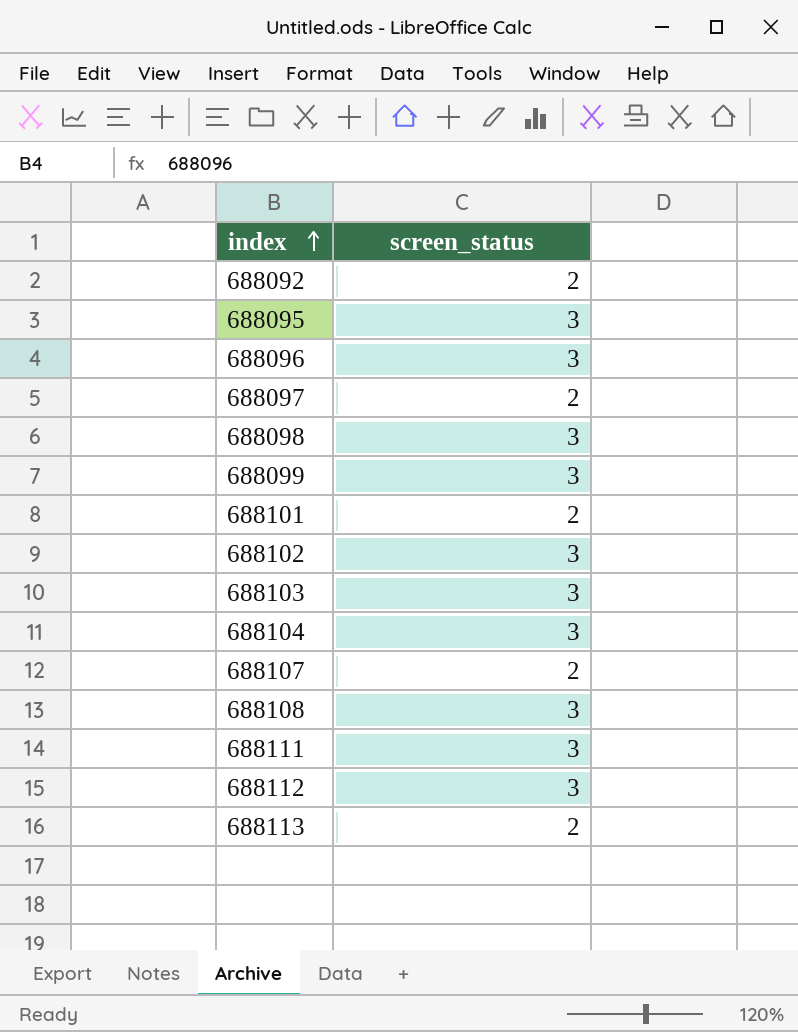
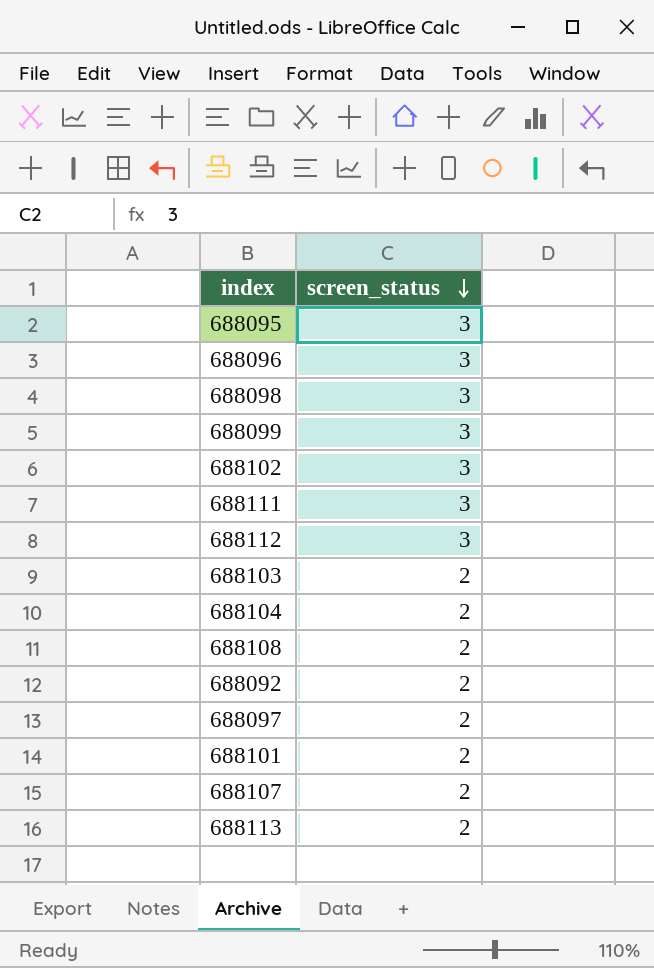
row order: index ascending -> screen_status descending
688103 | screen_status: 3 -> 2
688104 | screen_status: 3 -> 2
688108 | screen_status: 3 -> 2

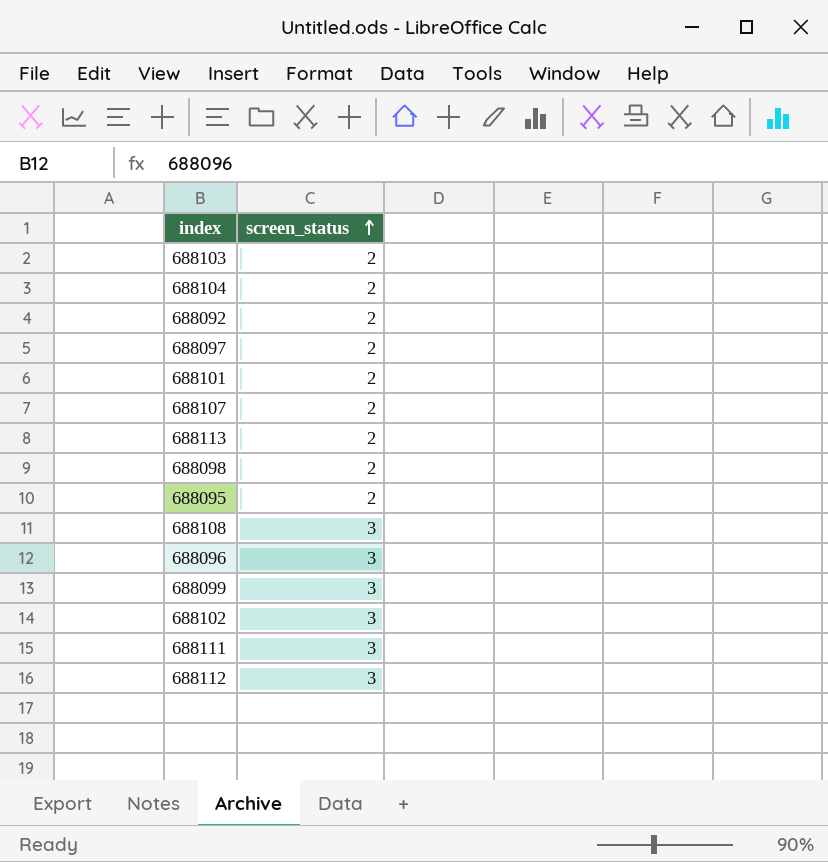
row order: screen_status descending -> screen_status ascending
688098 | screen_status: 3 -> 2
688095 | screen_status: 3 -> 2
688108 | screen_status: 2 -> 3

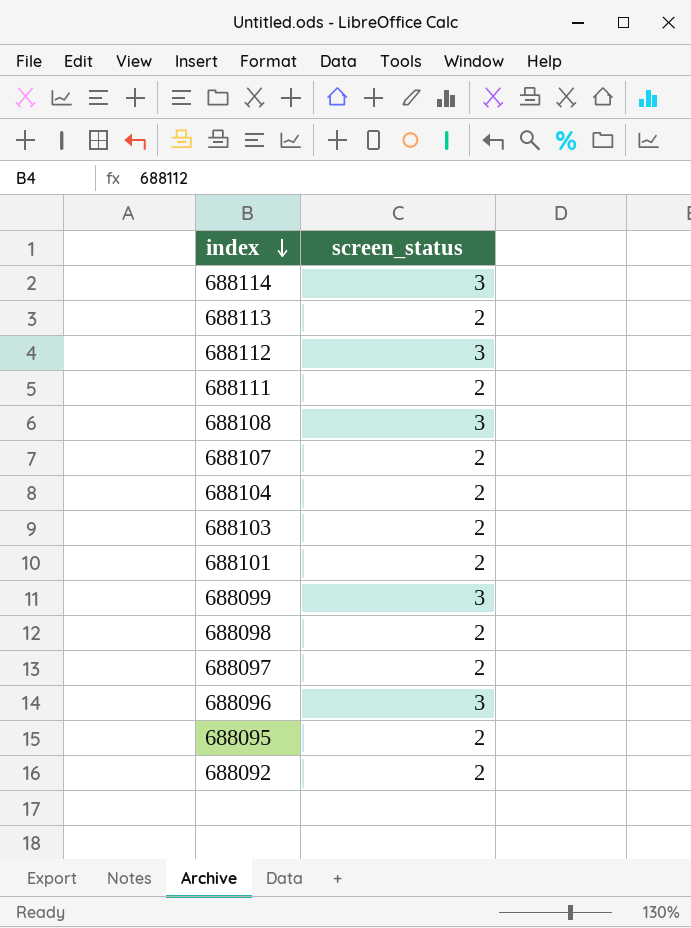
row order: screen_status ascending -> index descending
row 688102: 3 -> none
row 688114: none -> 3
688111 | screen_status: 3 -> 2

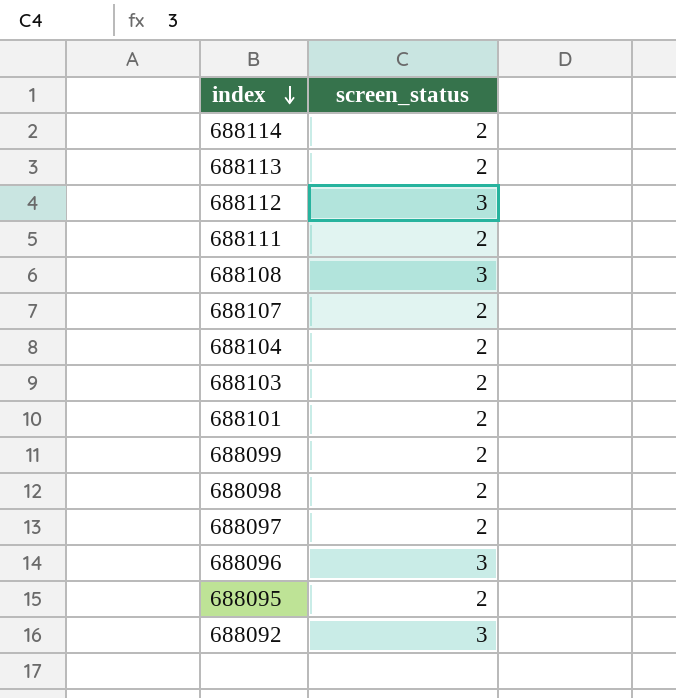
688114 | screen_status: 3 -> 2
688099 | screen_status: 3 -> 2
688092 | screen_status: 2 -> 3

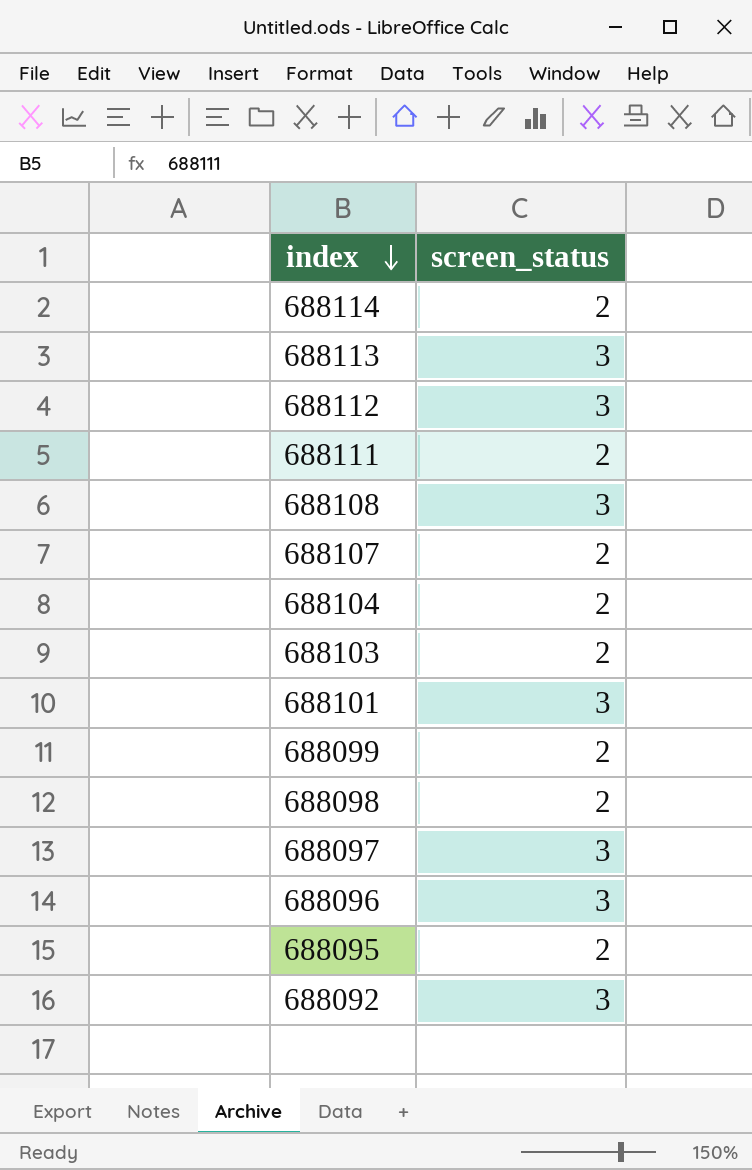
688113 | screen_status: 2 -> 3
688101 | screen_status: 2 -> 3
688097 | screen_status: 2 -> 3

